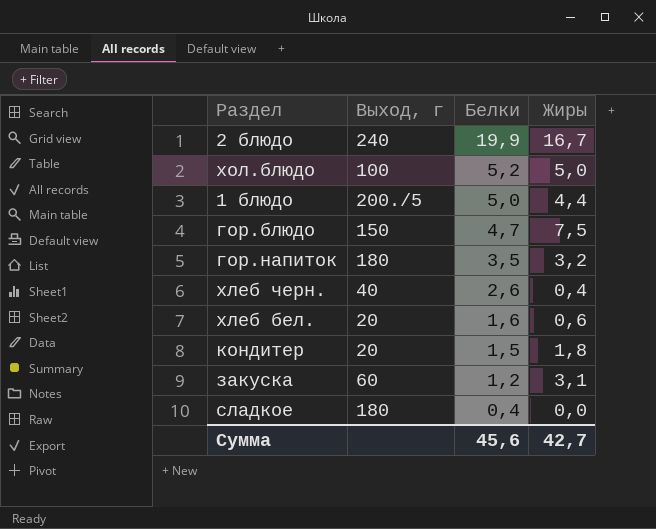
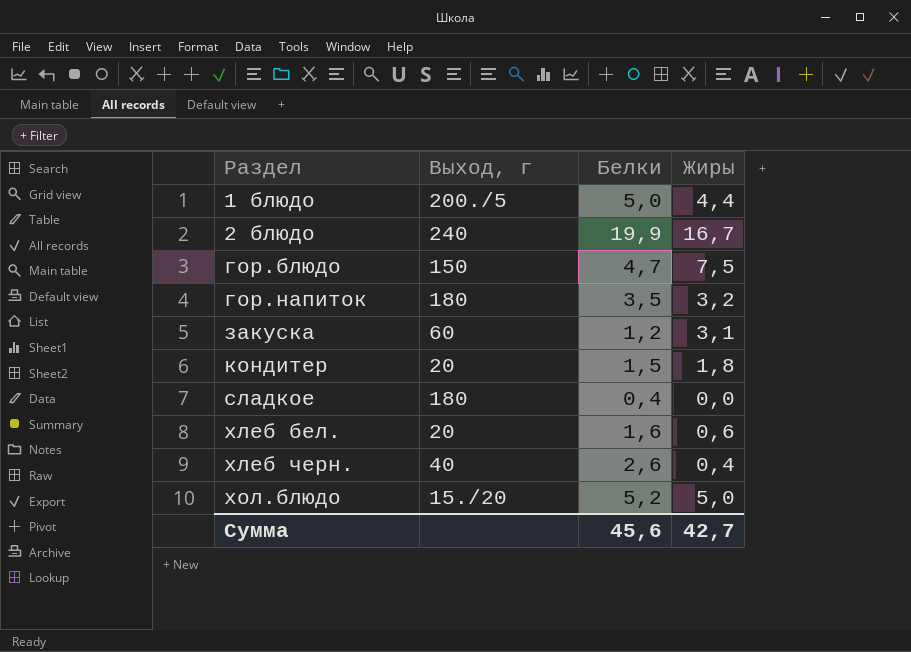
row order: Белки descending -> Раздел ascending
хол.блюдо | Выход, г: 100 -> 15./20

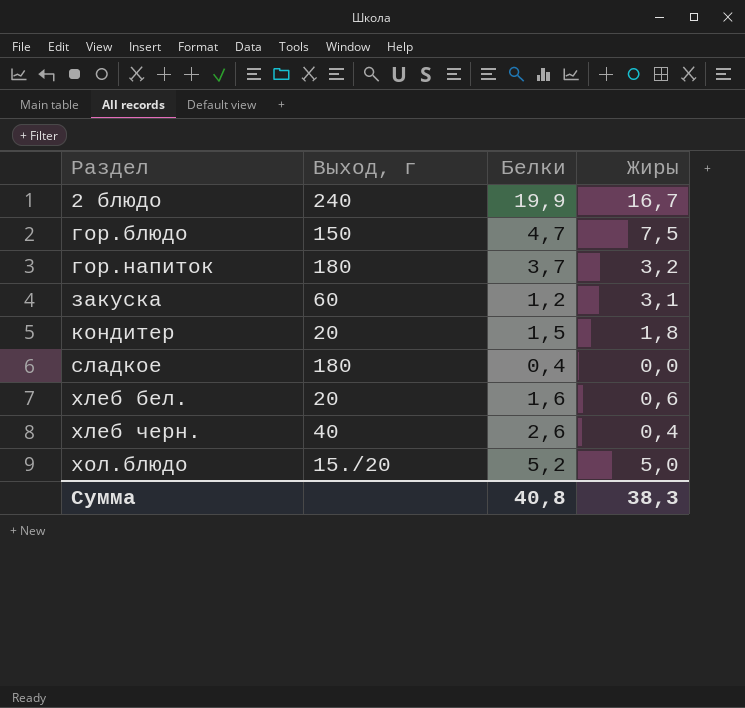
row 1 блюдо: 200./5 | 5,0 | 4,4 -> none
гор.напиток | Белки: 3,5 -> 3,7
Сумма | Белки: 45,6 -> 40,8
Сумма | Жиры: 42,7 -> 38,3

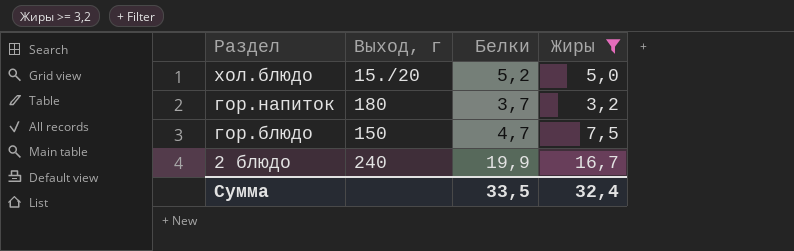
filter: none -> Жиры >= 3,2
row order: Раздел ascending -> Раздел descending
Сумма | Белки: 40,8 -> 33,5
Сумма | Жиры: 38,3 -> 32,4

